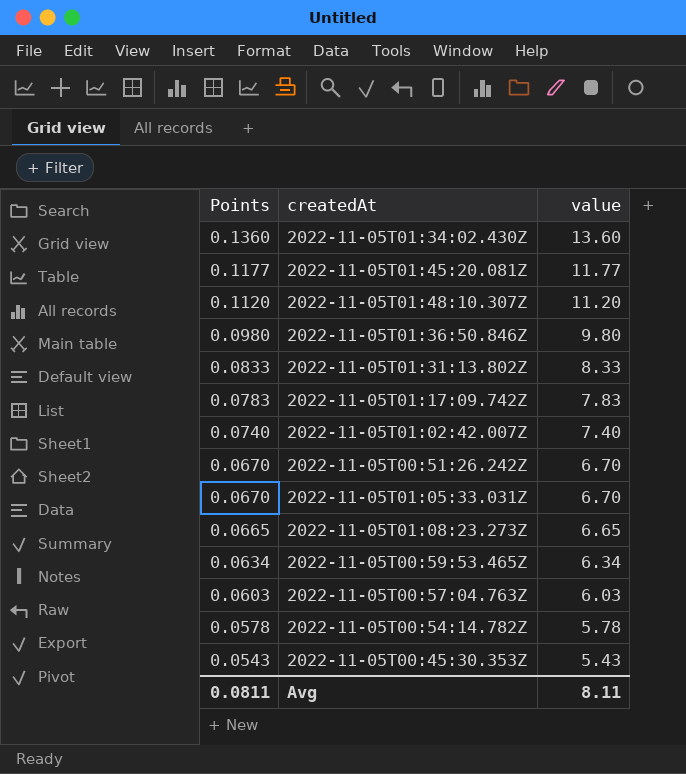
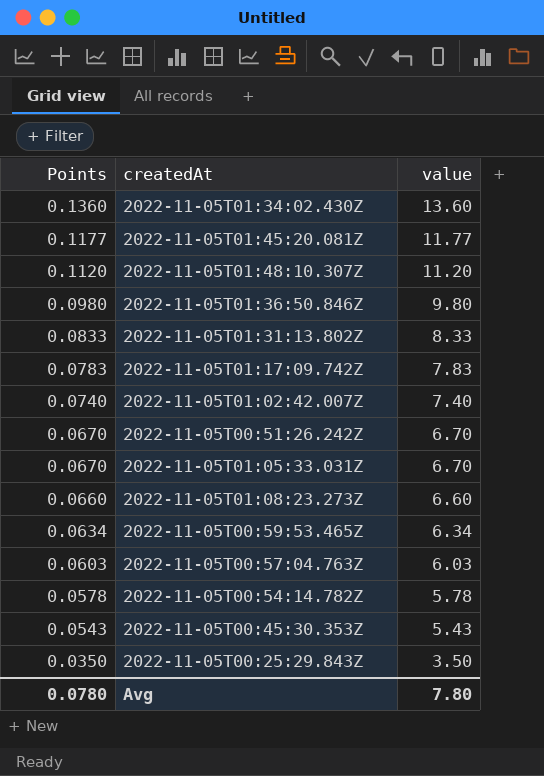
2022-11-05T01:08:23.273Z | Points: 0.0665 -> 0.0660
2022-11-05T01:08:23.273Z | value: 6.65 -> 6.60
row 2022-11-05T00:25:29.843Z: none -> 0.0350 | 3.50
Avg | Points: 0.0811 -> 0.0780
Avg | value: 8.11 -> 7.80

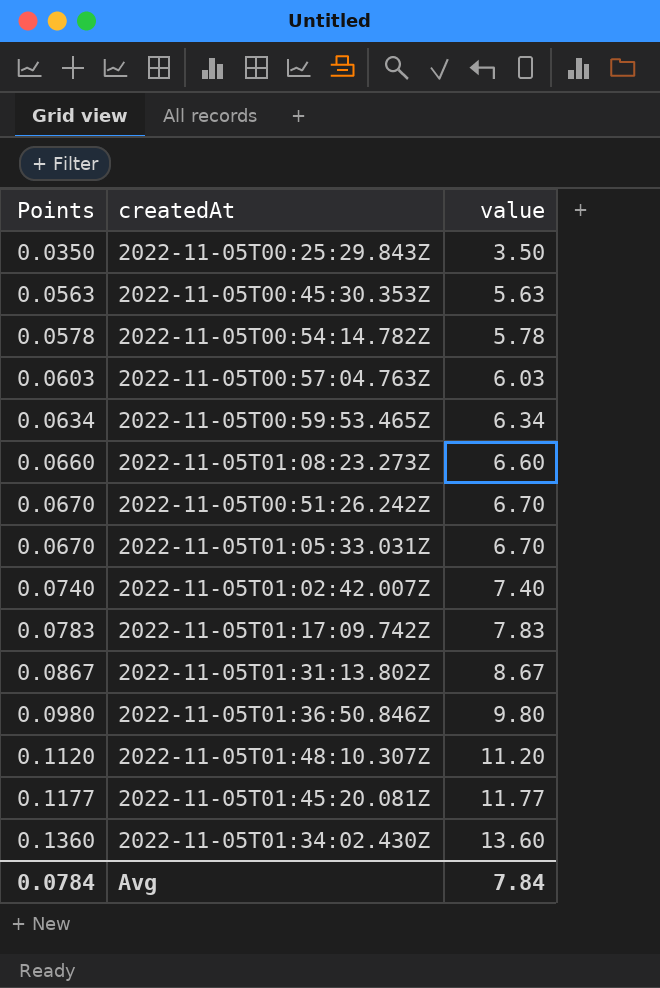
row order: Points descending -> Points ascending
2022-11-05T00:45:30.353Z | Points: 0.0543 -> 0.0563
2022-11-05T00:45:30.353Z | value: 5.43 -> 5.63
2022-11-05T01:31:13.802Z | Points: 0.0833 -> 0.0867
2022-11-05T01:31:13.802Z | value: 8.33 -> 8.67
Avg | Points: 0.0780 -> 0.0784
Avg | value: 7.80 -> 7.84

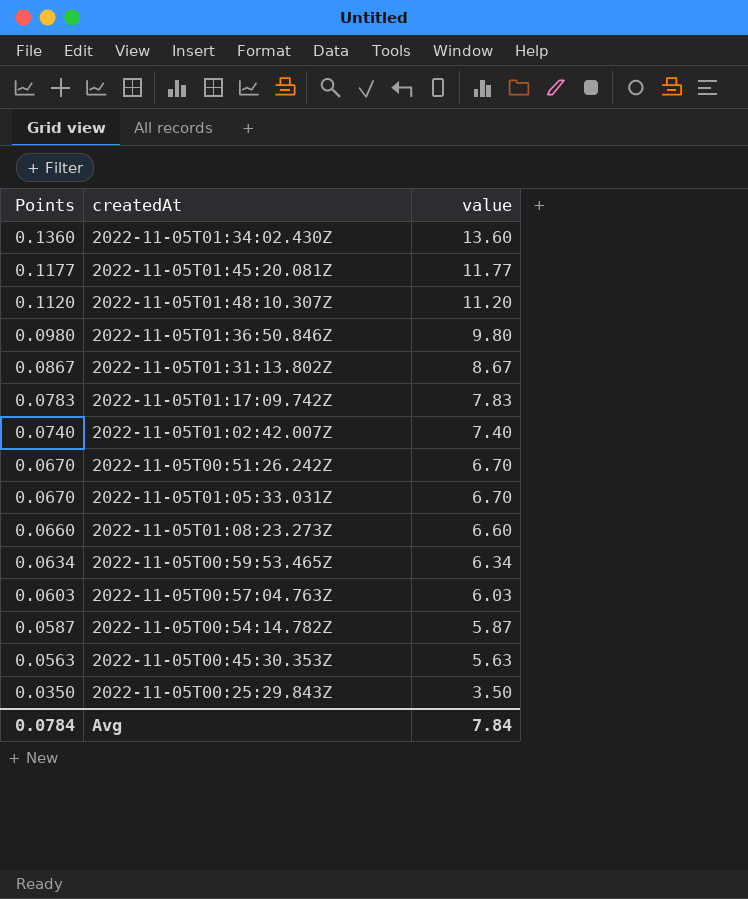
row order: Points ascending -> Points descending
2022-11-05T00:54:14.782Z | Points: 0.0578 -> 0.0587
2022-11-05T00:54:14.782Z | value: 5.78 -> 5.87

